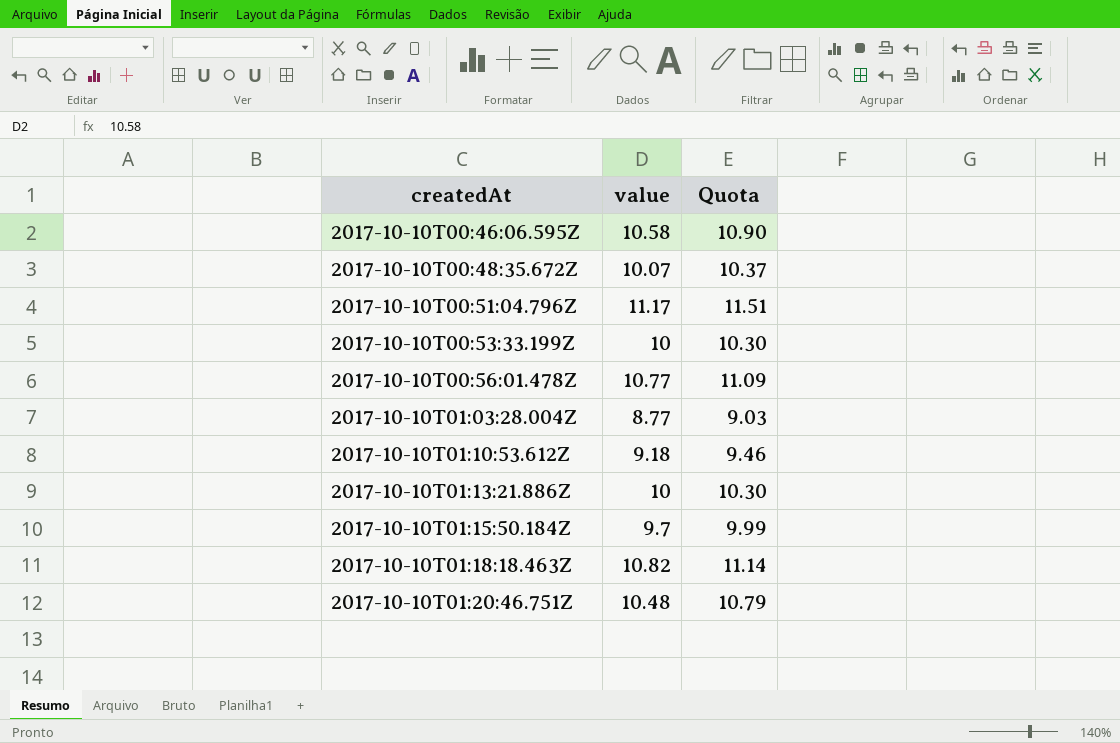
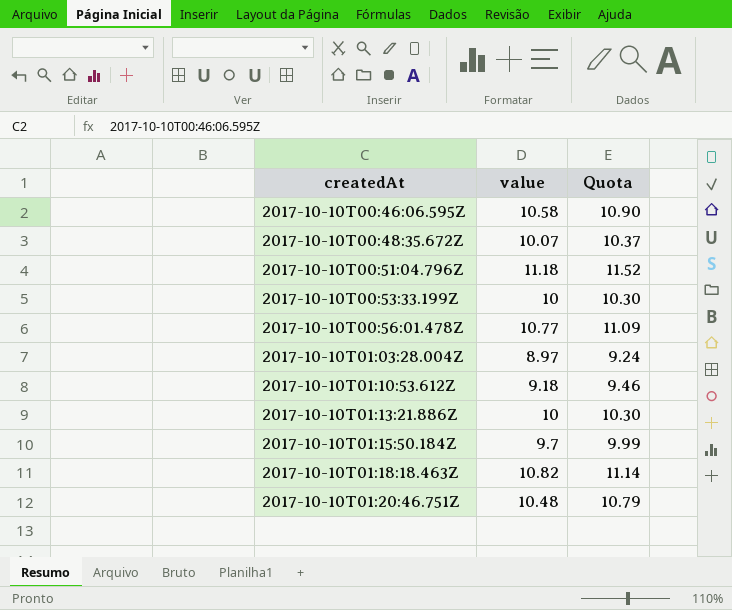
2017-10-10T00:51:04.796Z | value: 11.17 -> 11.18
2017-10-10T00:51:04.796Z | Quota: 11.51 -> 11.52
2017-10-10T01:03:28.004Z | value: 8.77 -> 8.97
2017-10-10T01:03:28.004Z | Quota: 9.03 -> 9.24

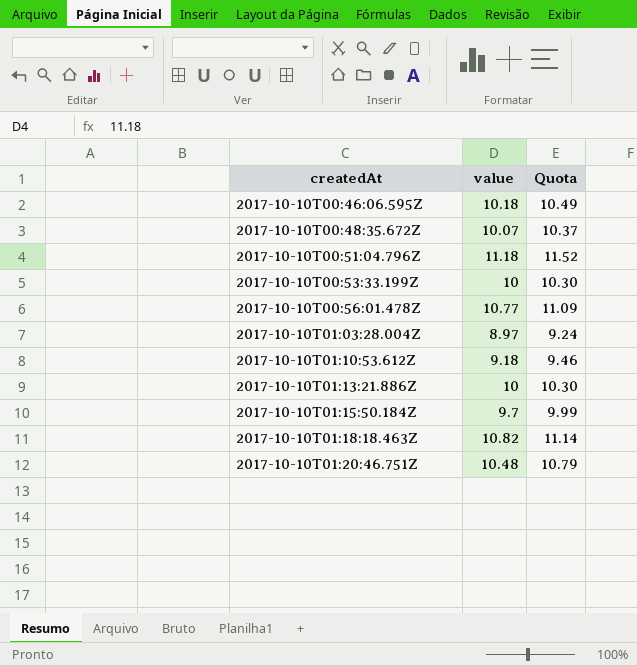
2017-10-10T00:46:06.595Z | value: 10.58 -> 10.18
2017-10-10T00:46:06.595Z | Quota: 10.90 -> 10.49

